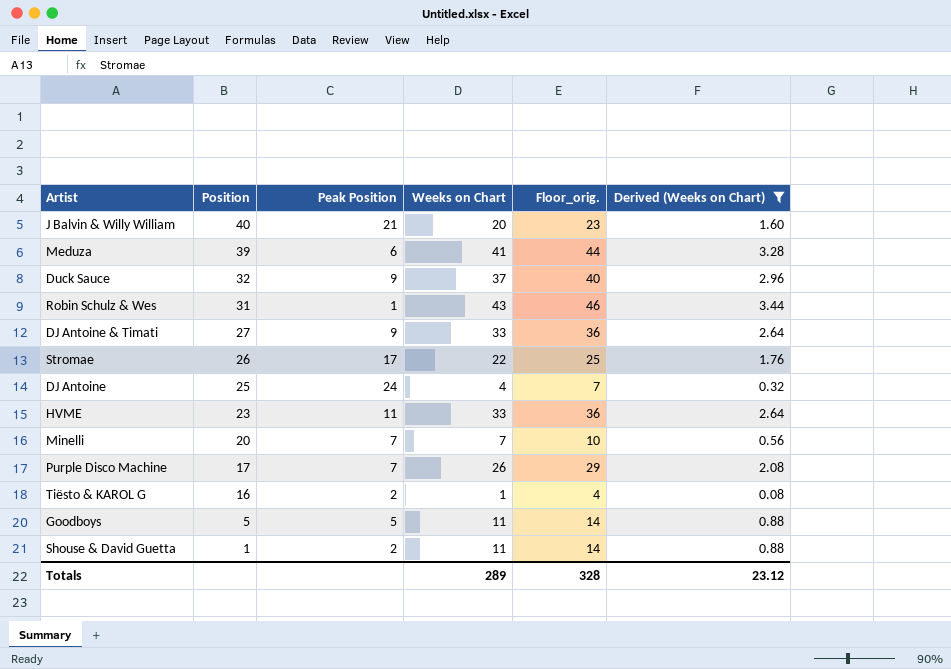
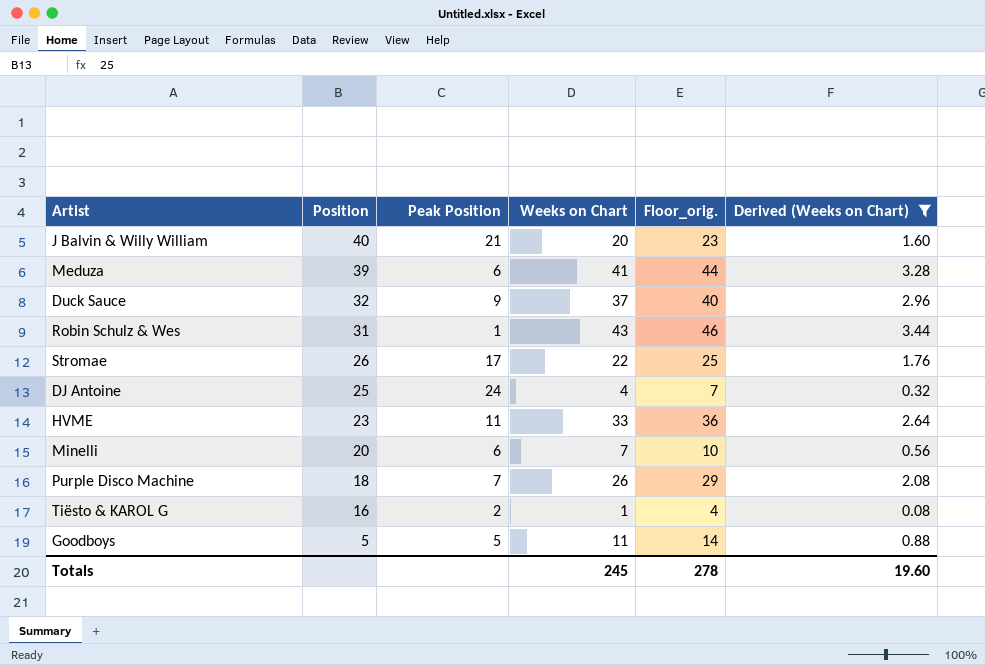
row DJ Antoine & Timati: 27 | 9 | 33 | 36 | 2.64 -> none
row Shouse & David Guetta: 1 | 2 | 11 | 14 | 0.88 -> none
Minelli | Peak Position: 7 -> 6
Purple Disco Machine | Position: 17 -> 18
Totals | Weeks on Chart: 289 -> 245
Totals | Floor_orig.: 328 -> 278
Totals | Derived (Weeks on Chart): 23.12 -> 19.60

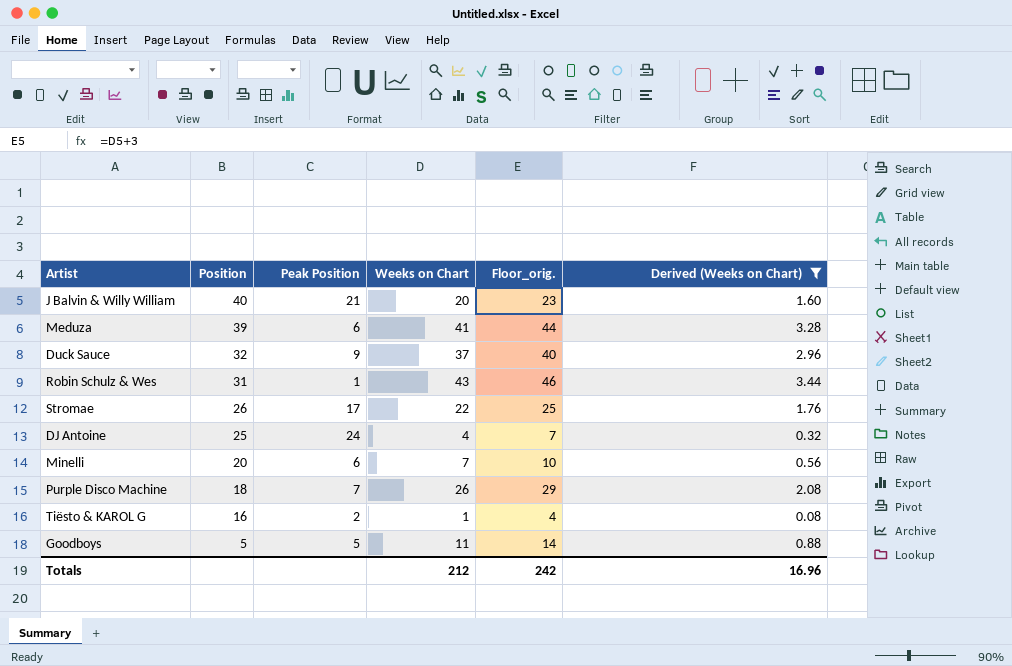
row HVME: 23 | 11 | 33 | 36 | 2.64 -> none
Totals | Weeks on Chart: 245 -> 212
Totals | Floor_orig.: 278 -> 242
Totals | Derived (Weeks on Chart): 19.60 -> 16.96

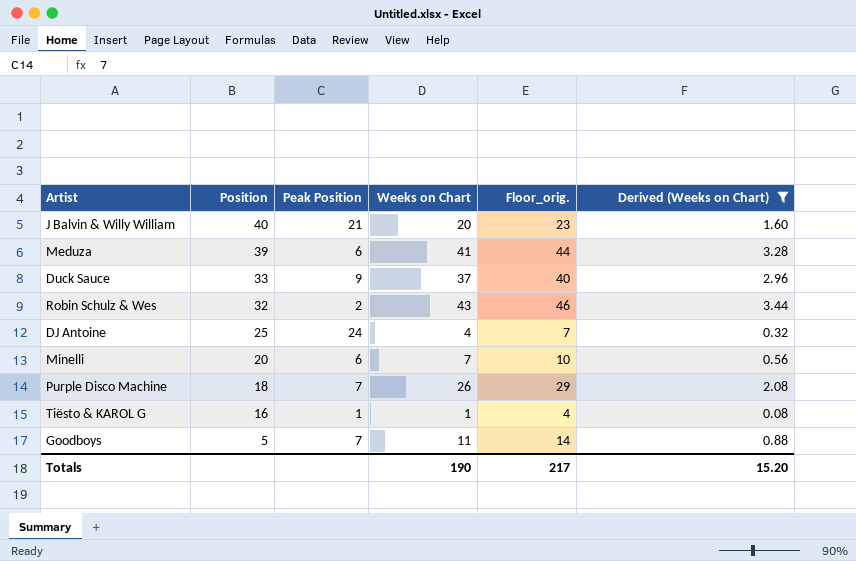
row Stromae: 26 | 17 | 22 | 25 | 1.76 -> none
Duck Sauce | Position: 32 -> 33
Robin Schulz & Wes | Position: 31 -> 32
Robin Schulz & Wes | Peak Position: 1 -> 2
Tiësto & KAROL G | Peak Position: 2 -> 1
Goodboys | Peak Position: 5 -> 7
Totals | Weeks on Chart: 212 -> 190
Totals | Floor_orig.: 242 -> 217
Totals | Derived (Weeks on Chart): 16.96 -> 15.20

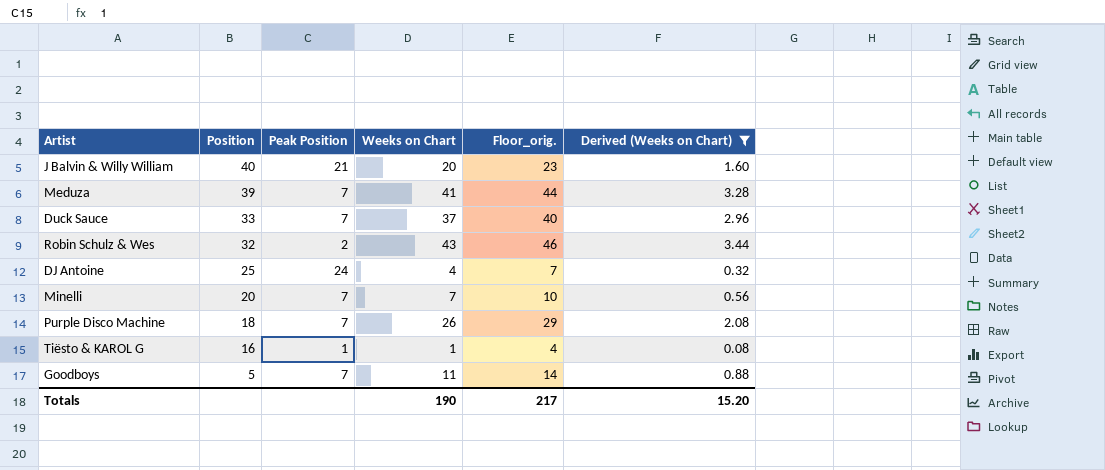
Meduza | Peak Position: 6 -> 7
Duck Sauce | Peak Position: 9 -> 7
Minelli | Peak Position: 6 -> 7

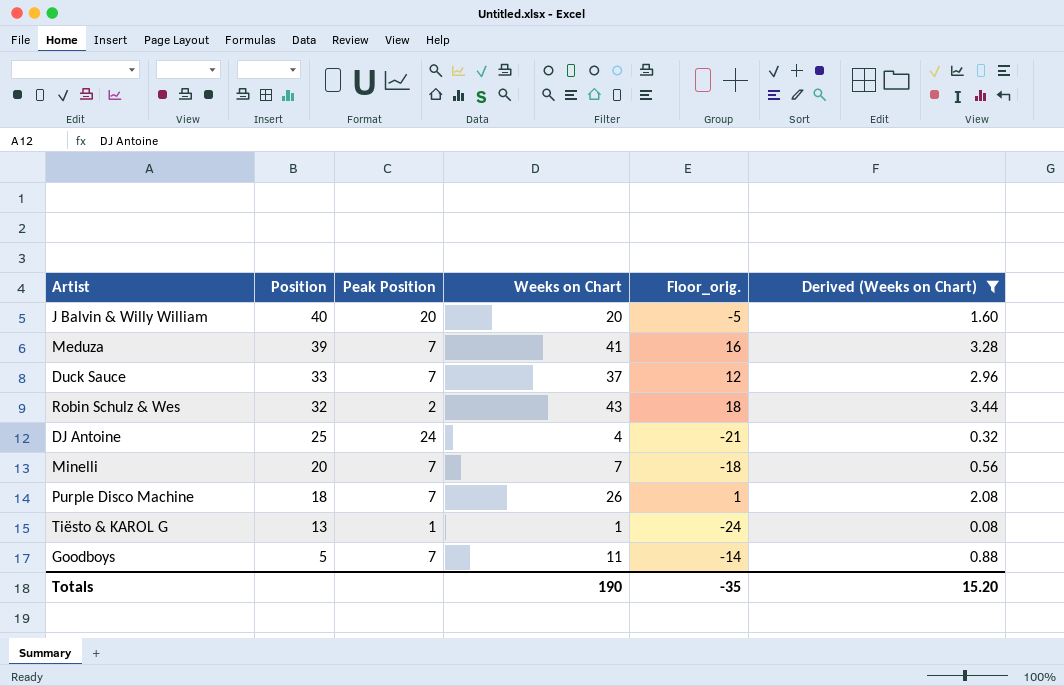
column Floor_orig. | formula: [Weeks on Chart] + 3 -> [Weeks on Chart] - 25
J Balvin & Willy William | Peak Position: 21 -> 20
Tiësto & KAROL G | Position: 16 -> 13
Totals | Floor_orig.: 217 -> -35

